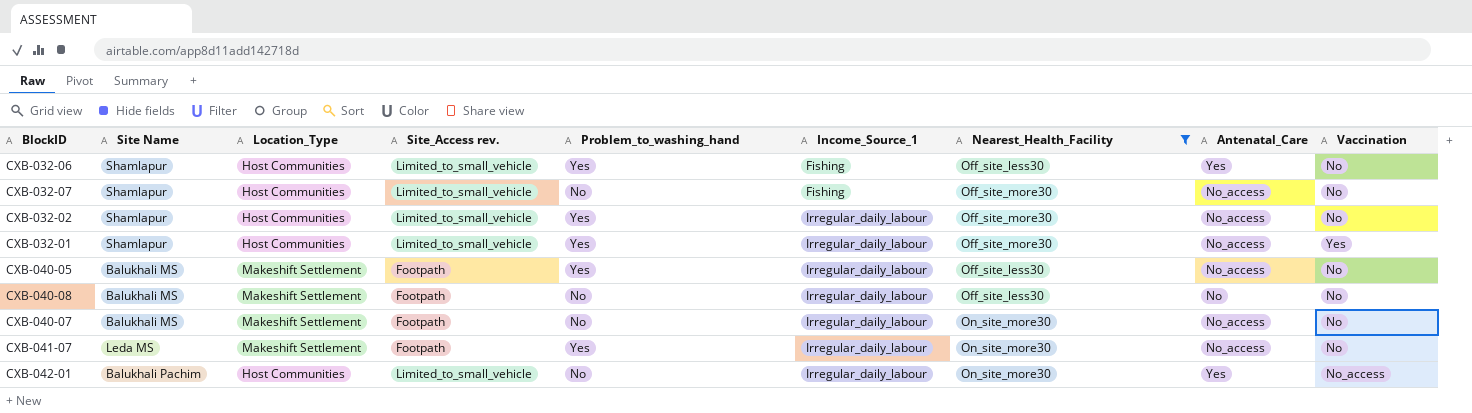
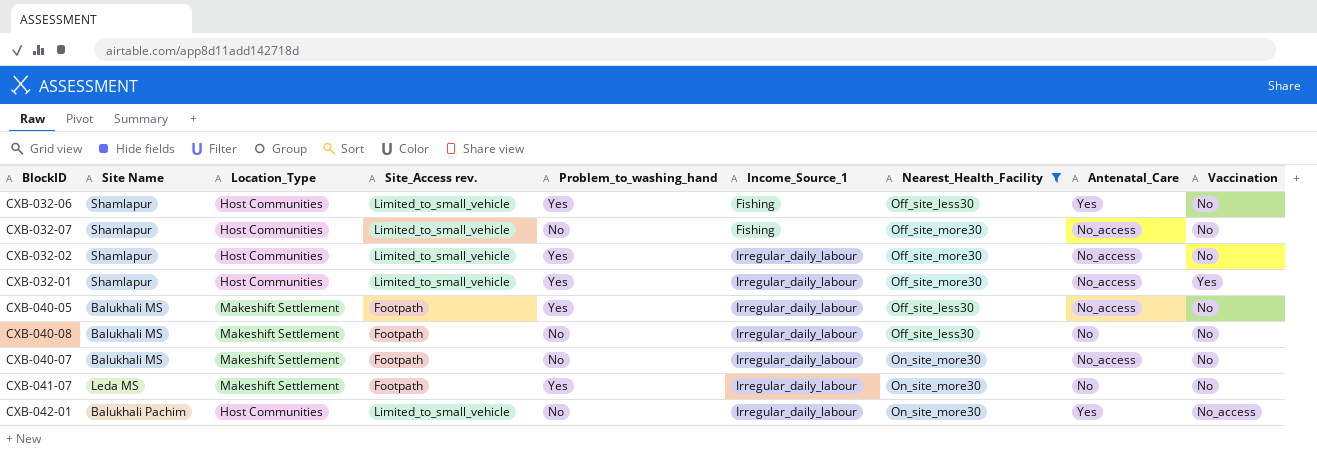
CXB-041-07 | Antenatal_Care: No_access -> No

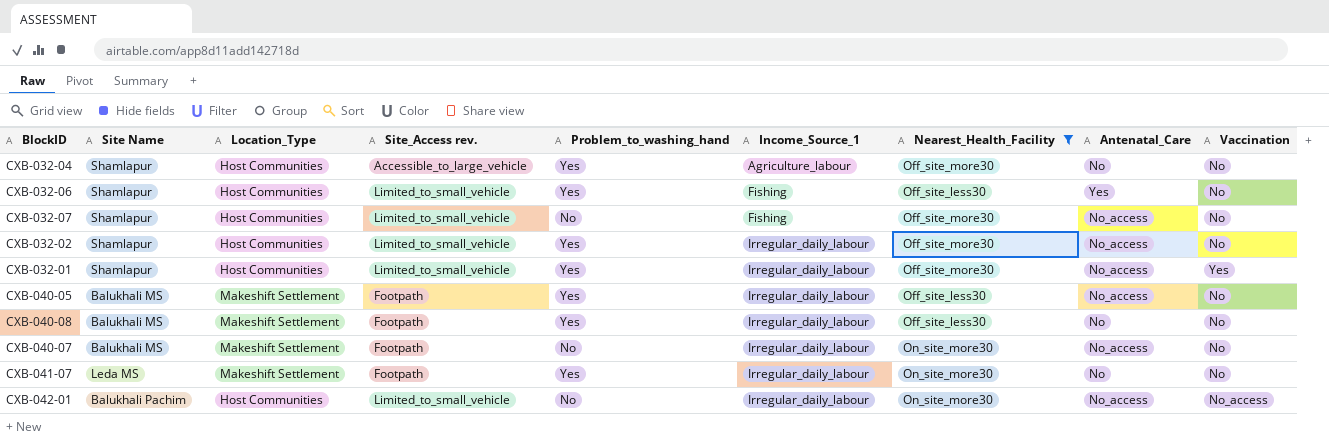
row CXB-032-04: none -> Shamlapur | Host Communities | Accessible_to_large_vehicle | Yes | Agriculture_labour | Off_site_more30 | No | No
CXB-040-08 | Problem_to_washing_hand: No -> Yes
CXB-042-01 | Antenatal_Care: Yes -> No_access

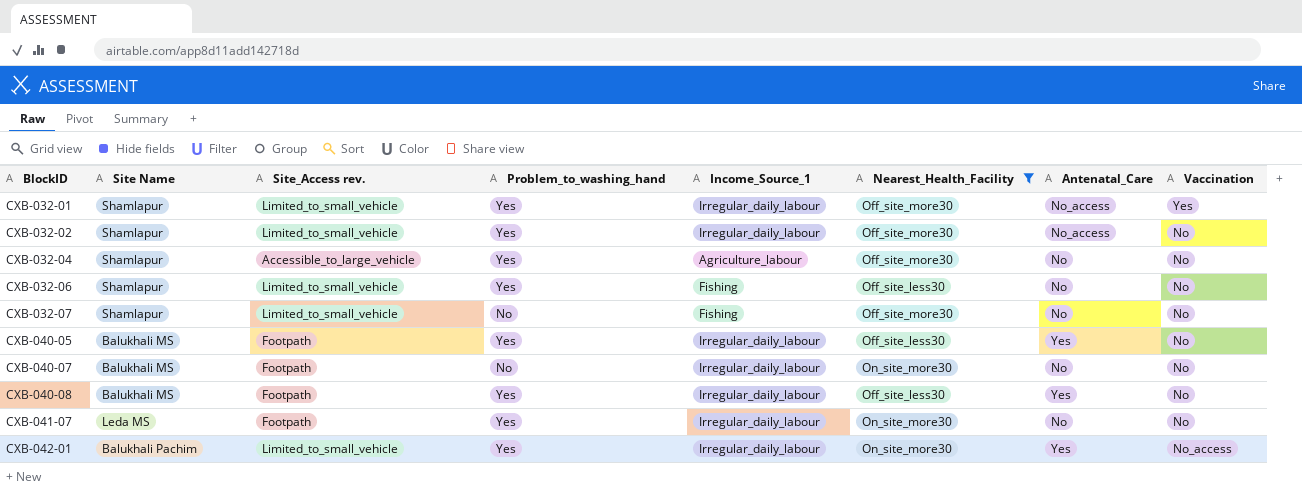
row order: Income_Source_1 ascending -> BlockID ascending
column Location_Type | position: 3 -> none
CXB-032-06 | Antenatal_Care: Yes -> No
CXB-032-07 | Antenatal_Care: No_access -> No
CXB-040-05 | Antenatal_Care: No_access -> Yes
CXB-040-07 | Antenatal_Care: No_access -> No
CXB-040-08 | Antenatal_Care: No -> Yes
CXB-042-01 | Problem_to_washing_hand: No -> Yes
CXB-042-01 | Antenatal_Care: No_access -> Yes

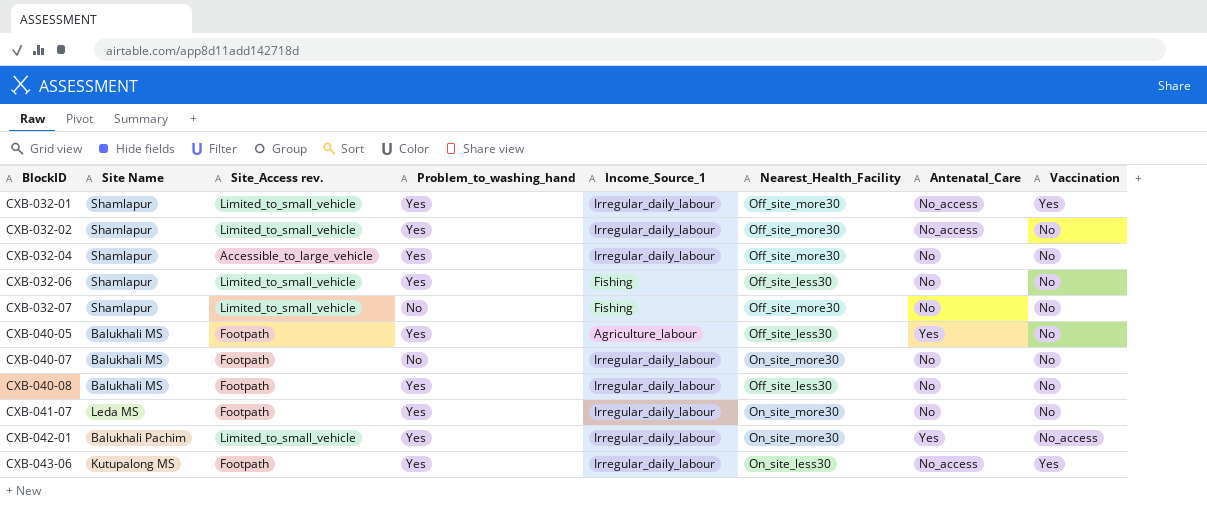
filter: Nearest_Health_Facility != On_site_less30 -> none
CXB-032-04 | Income_Source_1: Agriculture_labour -> Irregular_daily_labour
CXB-040-05 | Income_Source_1: Irregular_daily_labour -> Agriculture_labour
CXB-040-08 | Antenatal_Care: Yes -> No

